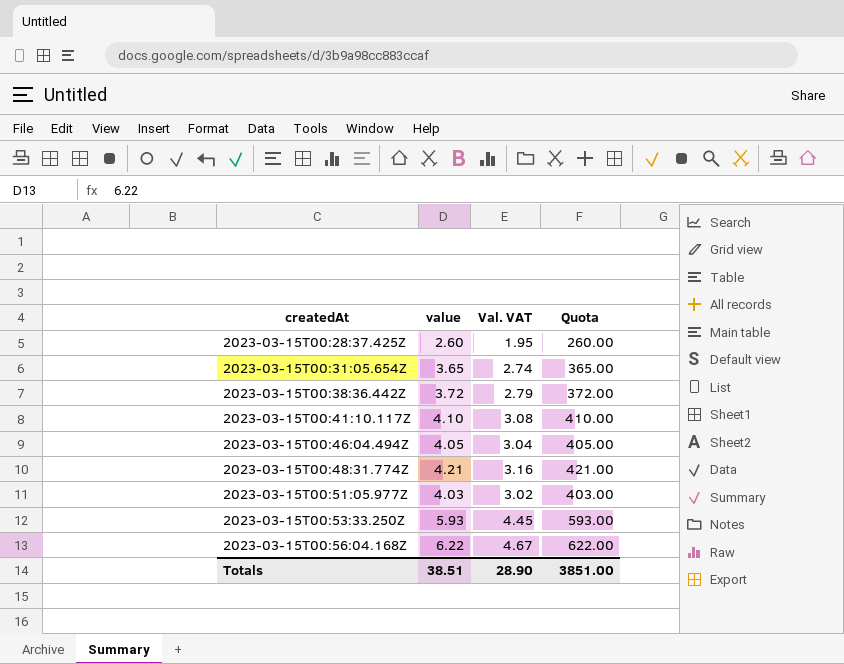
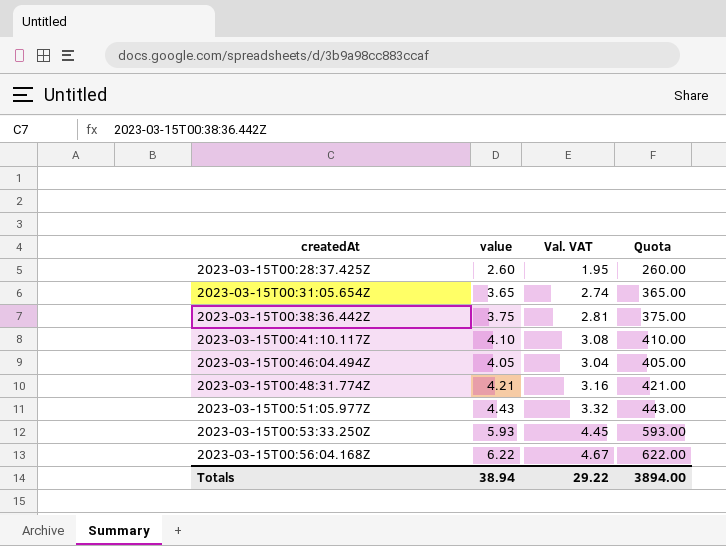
2023-03-15T00:38:36.442Z | value: 3.72 -> 3.75
2023-03-15T00:38:36.442Z | Val. VAT: 2.79 -> 2.81
2023-03-15T00:38:36.442Z | Quota: 372.00 -> 375.00
2023-03-15T00:51:05.977Z | value: 4.03 -> 4.43
2023-03-15T00:51:05.977Z | Val. VAT: 3.02 -> 3.32
2023-03-15T00:51:05.977Z | Quota: 403.00 -> 443.00
Totals | value: 38.51 -> 38.94
Totals | Val. VAT: 28.90 -> 29.22
Totals | Quota: 3851.00 -> 3894.00

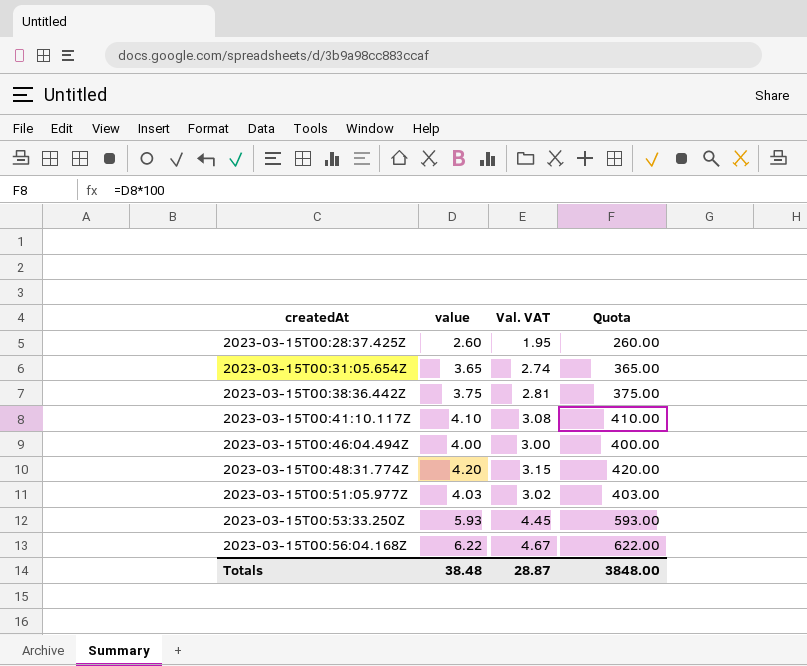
2023-03-15T00:46:04.494Z | value: 4.05 -> 4.00
2023-03-15T00:46:04.494Z | Val. VAT: 3.04 -> 3.00
2023-03-15T00:46:04.494Z | Quota: 405.00 -> 400.00
2023-03-15T00:48:31.774Z | value: 4.21 -> 4.20
2023-03-15T00:48:31.774Z | Val. VAT: 3.16 -> 3.15
2023-03-15T00:48:31.774Z | Quota: 421.00 -> 420.00
2023-03-15T00:51:05.977Z | value: 4.43 -> 4.03
2023-03-15T00:51:05.977Z | Val. VAT: 3.32 -> 3.02
2023-03-15T00:51:05.977Z | Quota: 443.00 -> 403.00
Totals | value: 38.94 -> 38.48
Totals | Val. VAT: 29.22 -> 28.87
Totals | Quota: 3894.00 -> 3848.00

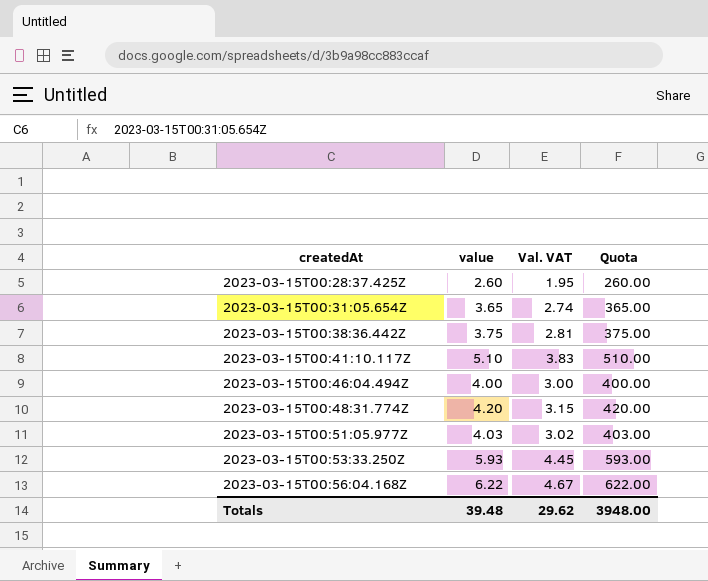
2023-03-15T00:41:10.117Z | value: 4.10 -> 5.10
2023-03-15T00:41:10.117Z | Val. VAT: 3.08 -> 3.83
2023-03-15T00:41:10.117Z | Quota: 410.00 -> 510.00
Totals | value: 38.48 -> 39.48
Totals | Val. VAT: 28.87 -> 29.62
Totals | Quota: 3848.00 -> 3948.00

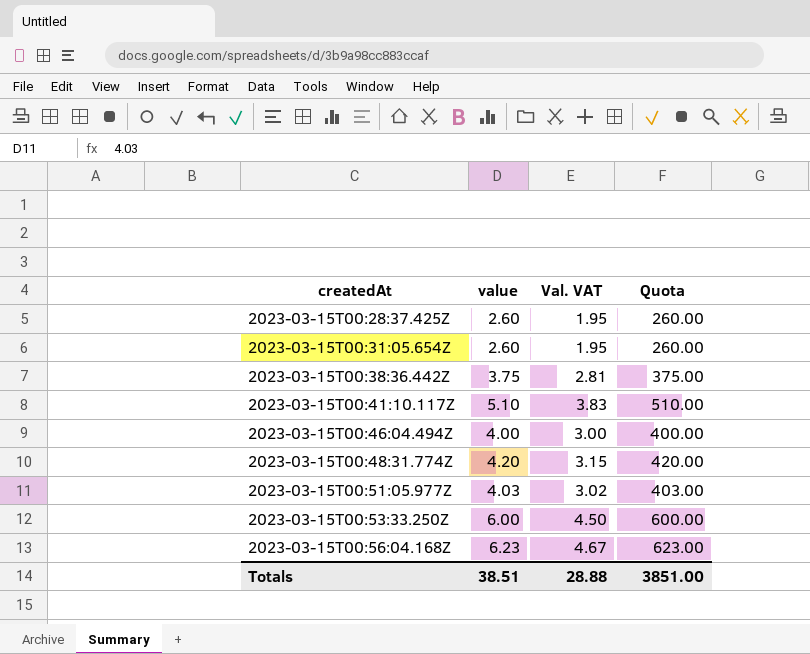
2023-03-15T00:31:05.654Z | value: 3.65 -> 2.60
2023-03-15T00:31:05.654Z | Val. VAT: 2.74 -> 1.95
2023-03-15T00:31:05.654Z | Quota: 365.00 -> 260.00
2023-03-15T00:53:33.250Z | value: 5.93 -> 6.00
2023-03-15T00:53:33.250Z | Val. VAT: 4.45 -> 4.50
2023-03-15T00:53:33.250Z | Quota: 593.00 -> 600.00
2023-03-15T00:56:04.168Z | value: 6.22 -> 6.23
2023-03-15T00:56:04.168Z | Quota: 622.00 -> 623.00
Totals | value: 39.48 -> 38.51
Totals | Val. VAT: 29.62 -> 28.88
Totals | Quota: 3948.00 -> 3851.00

